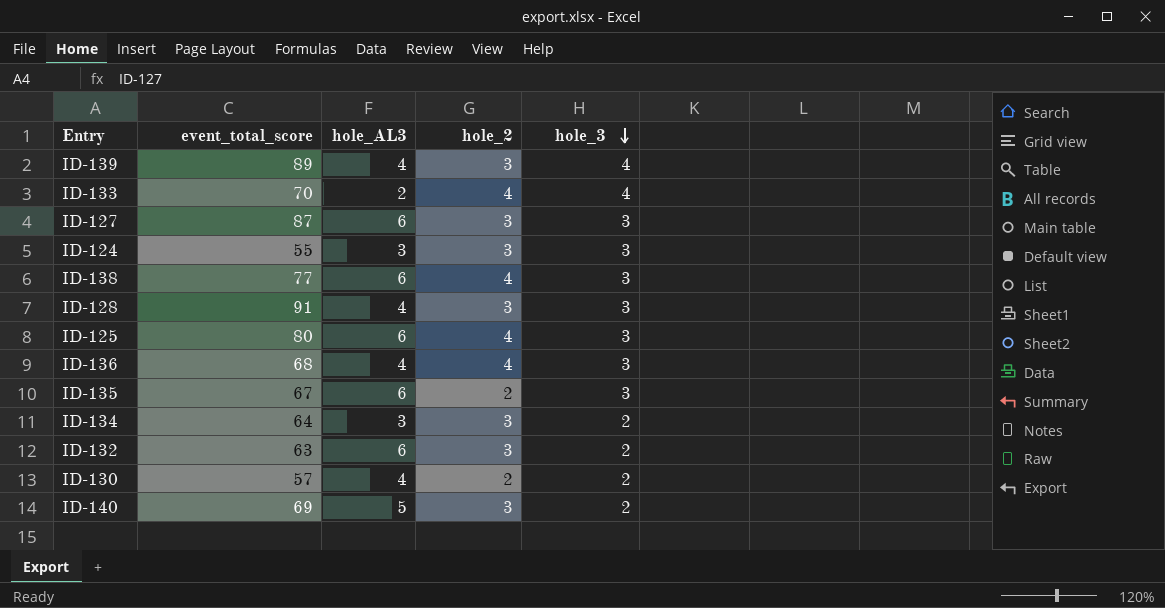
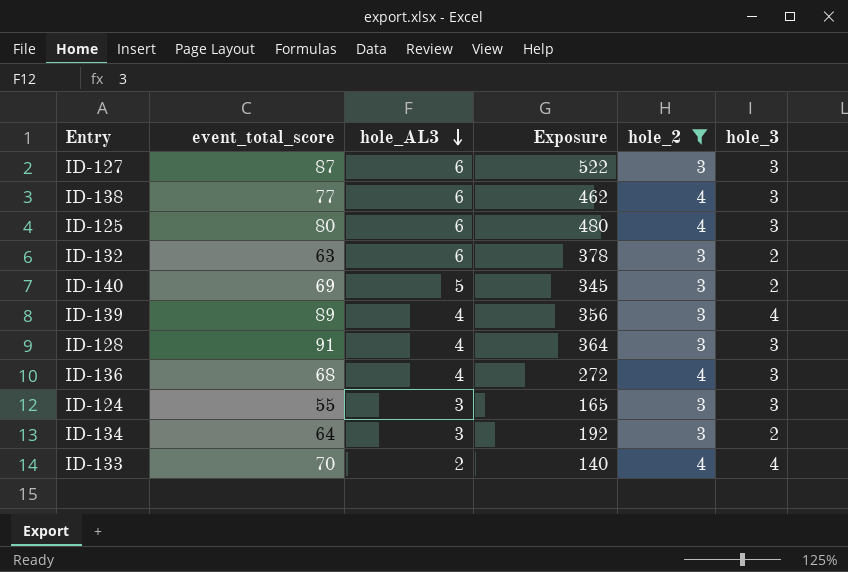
filter: none -> hole_2 != 2
row order: hole_3 descending -> hole_AL3 descending
column Exposure | formula: none -> [event_total_score] * [hole_AL3]

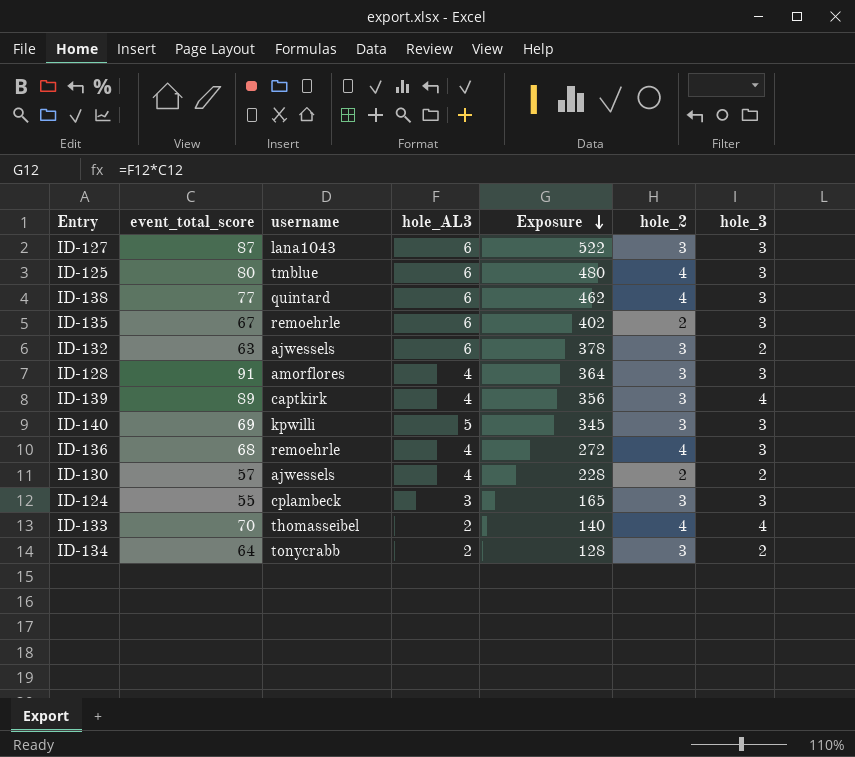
filter: hole_2 != 2 -> none
row order: hole_AL3 descending -> Exposure descending
column username | position: none -> 3
ID-140 | hole_3: 2 -> 3
ID-134 | hole_AL3: 3 -> 2
ID-134 | Exposure: 192 -> 128

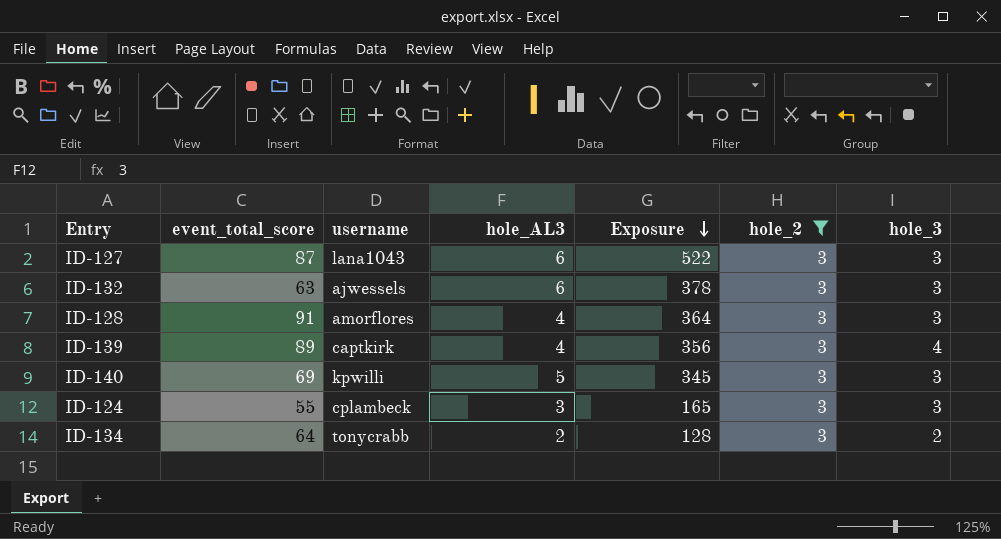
filter: none -> hole_2 = 3
ID-132 | hole_3: 2 -> 3

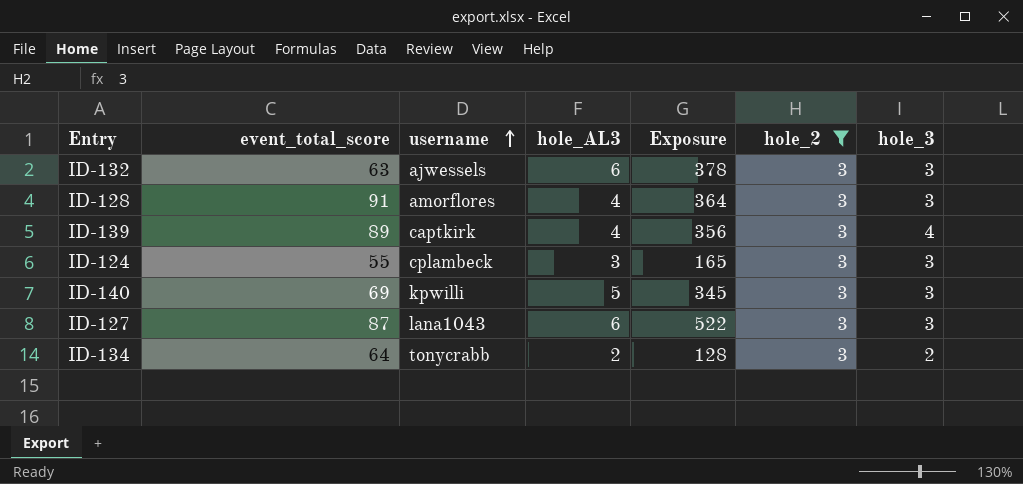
row order: Exposure descending -> username ascending

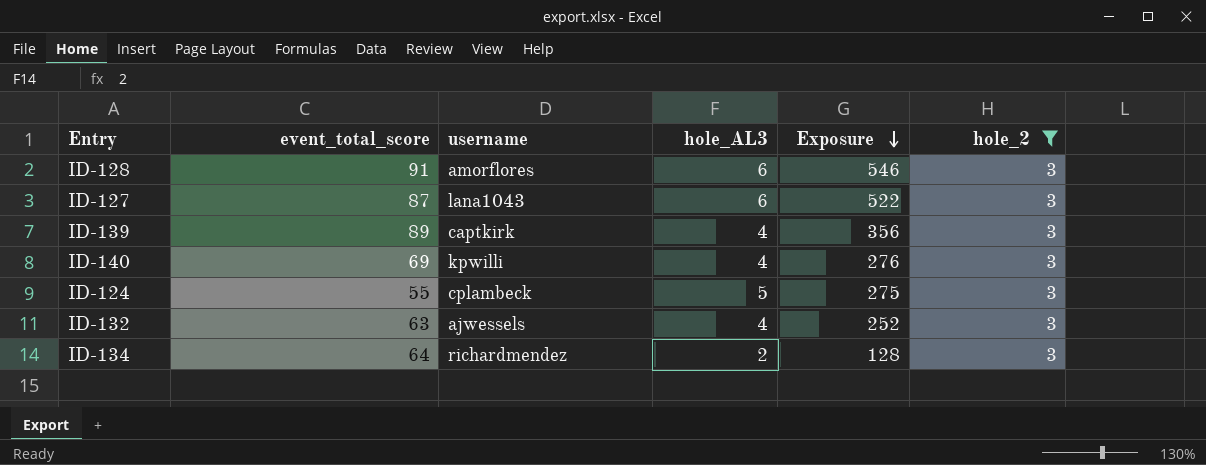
row order: username ascending -> Exposure descending
column hole_3 | position: 7 -> none
ID-128 | hole_AL3: 4 -> 6
ID-128 | Exposure: 364 -> 546
ID-140 | hole_AL3: 5 -> 4
ID-140 | Exposure: 345 -> 276
ID-124 | hole_AL3: 3 -> 5
ID-124 | Exposure: 165 -> 275
ID-132 | hole_AL3: 6 -> 4
ID-132 | Exposure: 378 -> 252
ID-134 | username: tonycrabb -> richardmendez

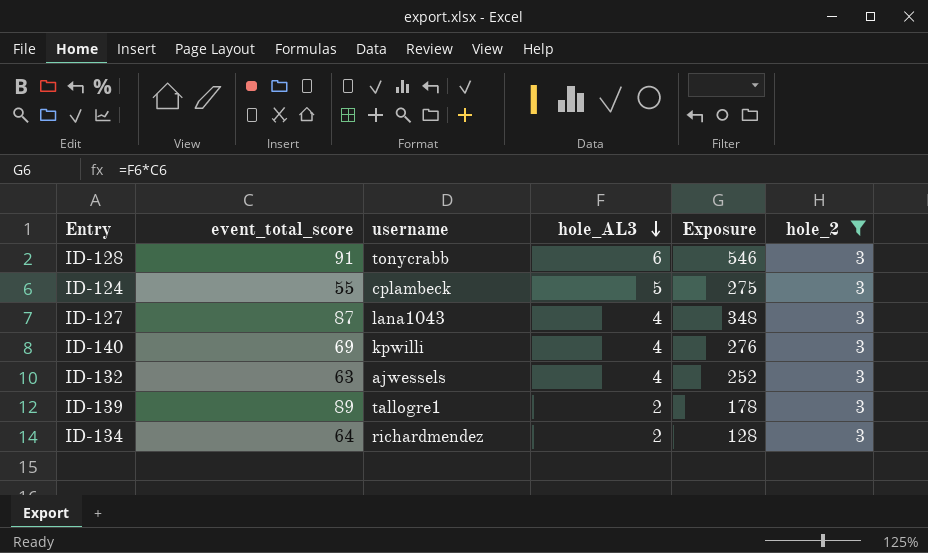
row order: Exposure descending -> hole_AL3 descending
ID-128 | username: amorflores -> tonycrabb
ID-127 | hole_AL3: 6 -> 4
ID-127 | Exposure: 522 -> 348
ID-139 | username: captkirk -> tallogre1
ID-139 | hole_AL3: 4 -> 2
ID-139 | Exposure: 356 -> 178

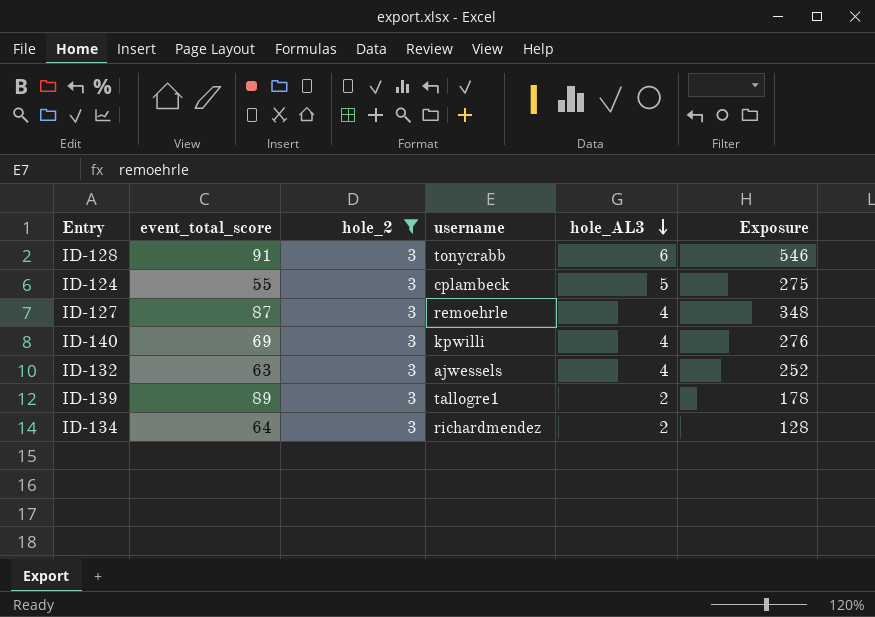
column hole_2 | position: 6 -> 3
ID-127 | username: lana1043 -> remoehrle

